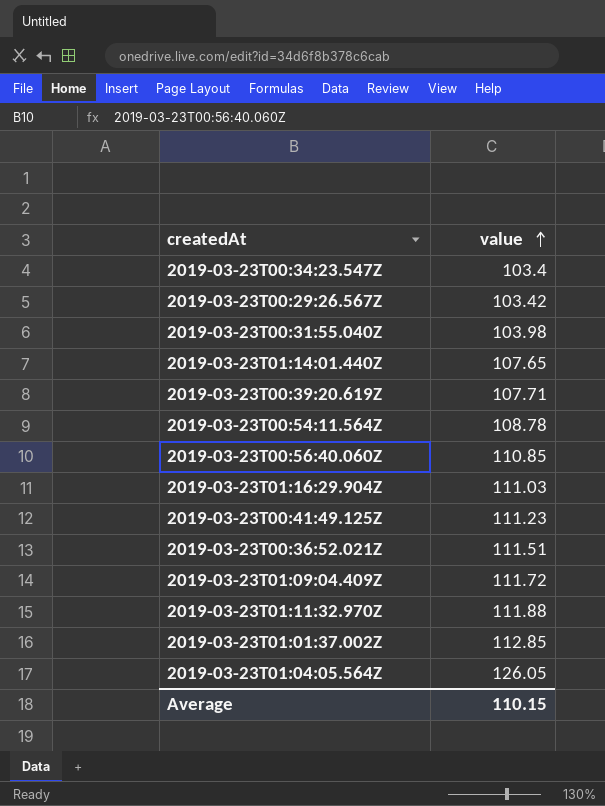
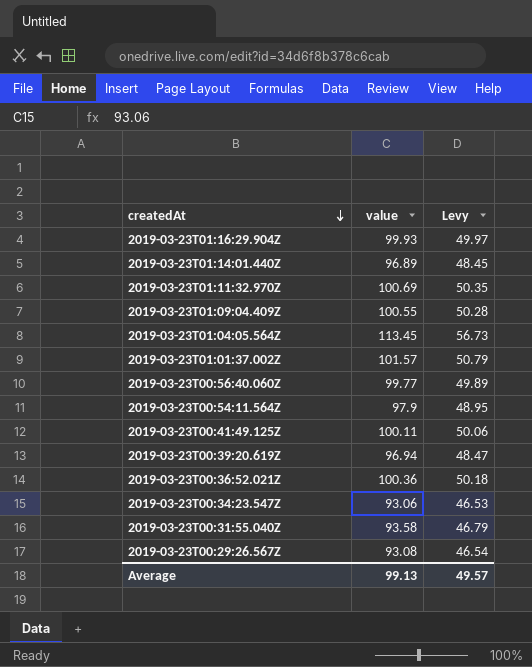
row order: value ascending -> createdAt descending
column Levy | formula: none -> [value] * 0.5
2019-03-23T01:16:29.904Z | value: 111.03 -> 99.93
2019-03-23T01:14:01.440Z | value: 107.65 -> 96.89
2019-03-23T01:11:32.970Z | value: 111.88 -> 100.69
2019-03-23T01:09:04.409Z | value: 111.72 -> 100.55
2019-03-23T01:04:05.564Z | value: 126.05 -> 113.45
2019-03-23T01:01:37.002Z | value: 112.85 -> 101.57
2019-03-23T00:56:40.060Z | value: 110.85 -> 99.77
2019-03-23T00:54:11.564Z | value: 108.78 -> 97.9
2019-03-23T00:41:49.125Z | value: 111.23 -> 100.11
2019-03-23T00:39:20.619Z | value: 107.71 -> 96.94
2019-03-23T00:36:52.021Z | value: 111.51 -> 100.36
2019-03-23T00:34:23.547Z | value: 103.4 -> 93.06
2019-03-23T00:31:55.040Z | value: 103.98 -> 93.58
2019-03-23T00:29:26.567Z | value: 103.42 -> 93.08
Average | value: 110.15 -> 99.13

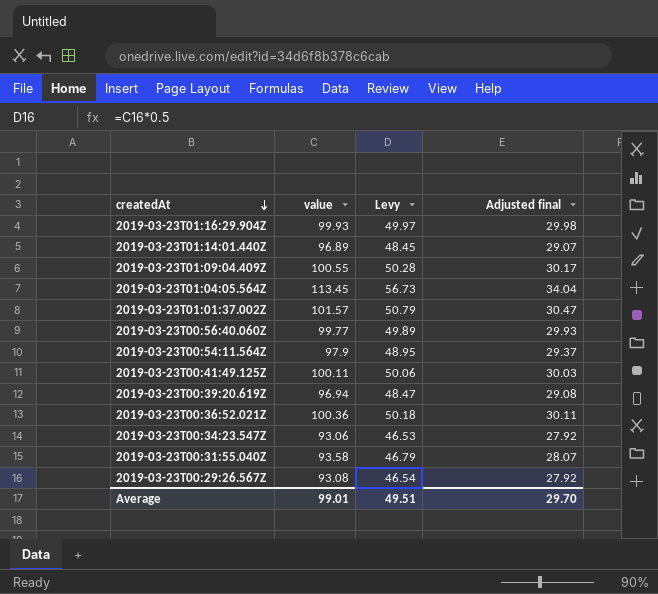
column Adjusted final | formula: none -> [value] * 0.3
row 2019-03-23T01:11:32.970Z: 100.69 | 50.35 -> none
Average | value: 99.13 -> 99.01
Average | Levy: 49.57 -> 49.51

